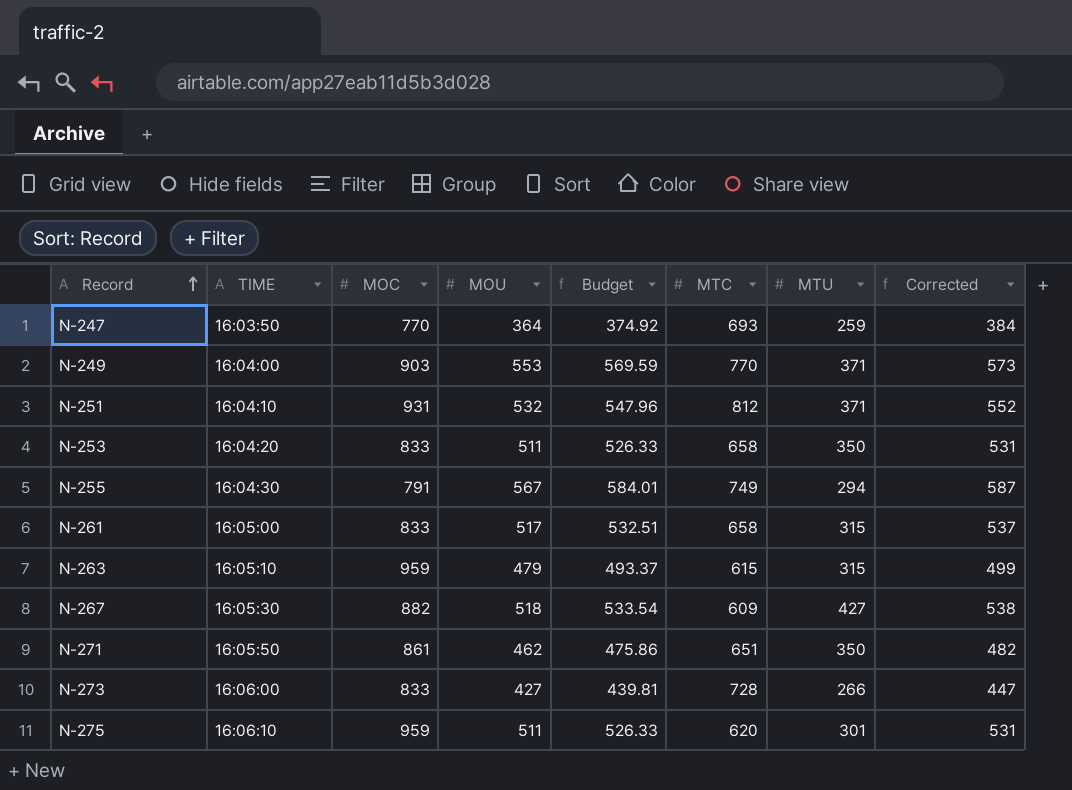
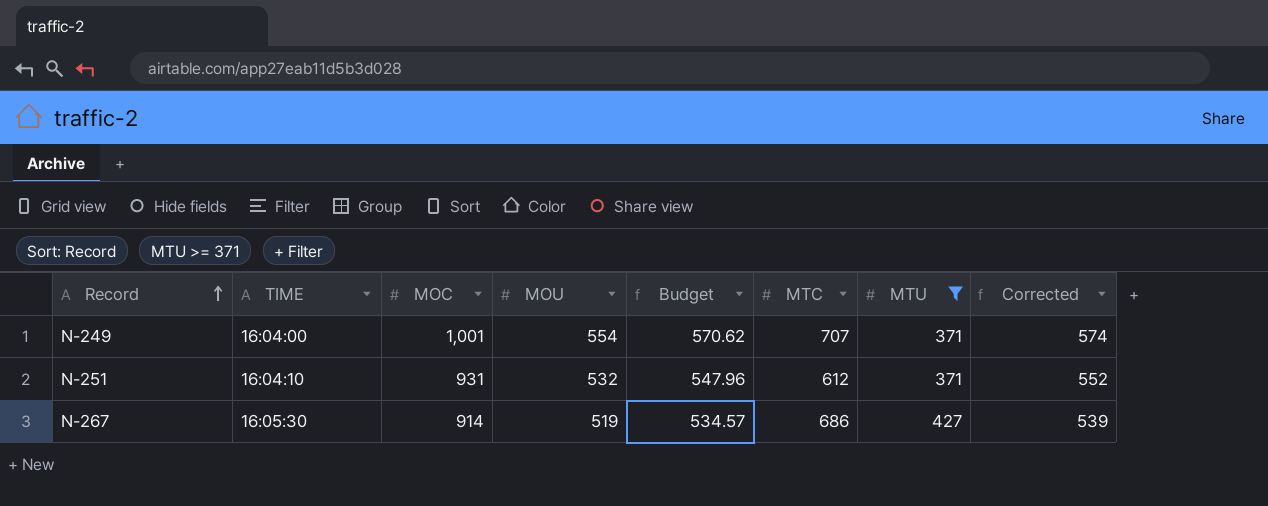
filter: none -> MTU >= 371
N-249 | MOC: 903 -> 1,001
N-249 | MOU: 553 -> 554
N-249 | Budget: 569.59 -> 570.62
N-249 | MTC: 770 -> 707
N-249 | Corrected: 573 -> 574
N-251 | MTC: 812 -> 612
N-267 | MOC: 882 -> 914
N-267 | MOU: 518 -> 519
N-267 | Budget: 533.54 -> 534.57
N-267 | MTC: 609 -> 686
N-267 | Corrected: 538 -> 539

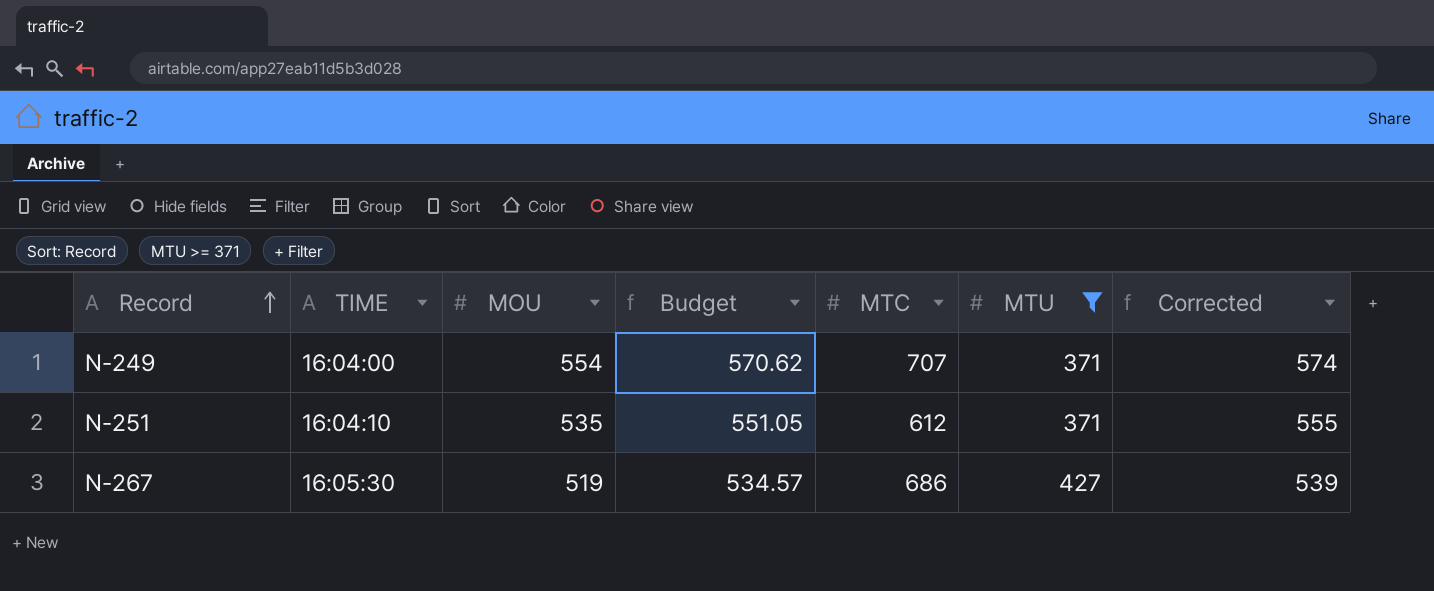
column MOC | position: 3 -> none
N-251 | MOU: 532 -> 535
N-251 | Budget: 547.96 -> 551.05
N-251 | Corrected: 552 -> 555

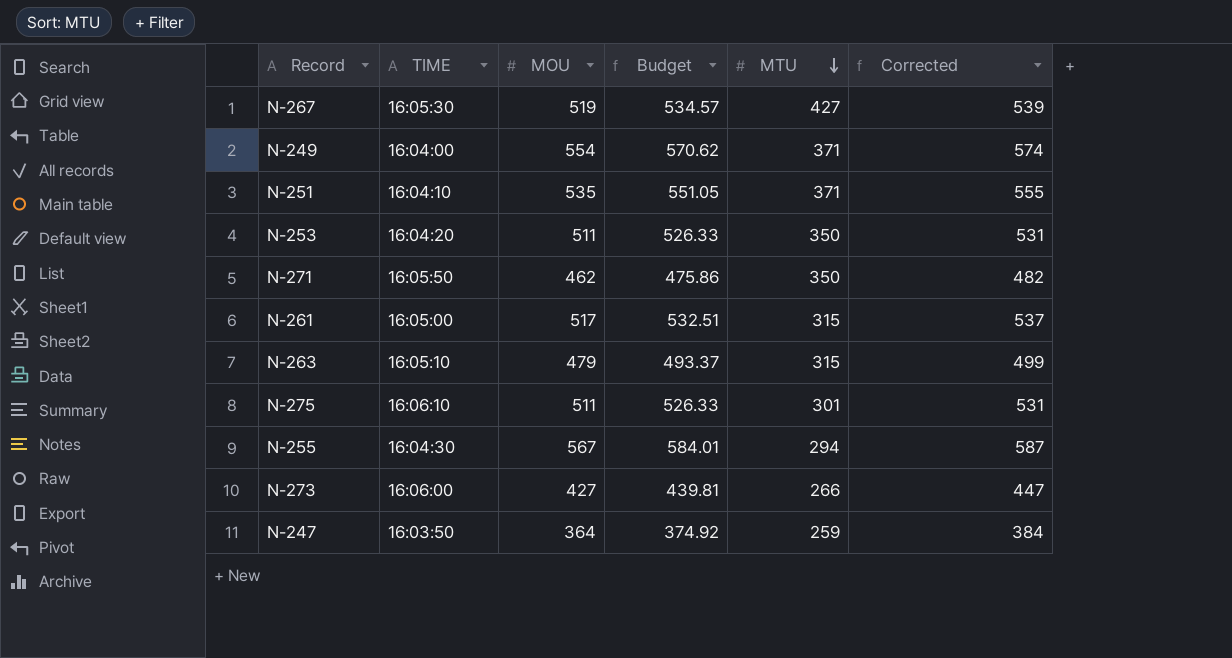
filter: MTU >= 371 -> none
row order: Record ascending -> MTU descending
column MTC | position: 5 -> none

